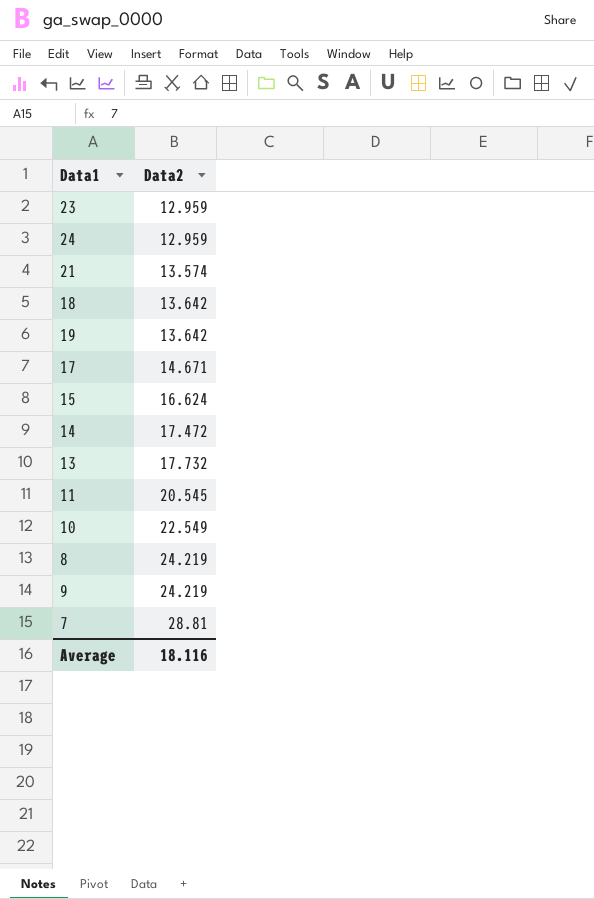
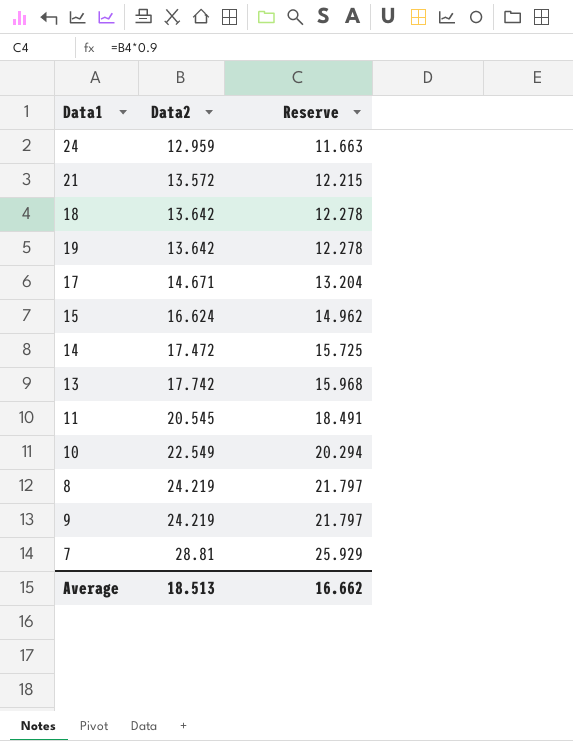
column Reserve | formula: none -> [Data2] * 0.9
row 23: 12.959 -> none
21 | Data2: 13.574 -> 13.572
13 | Data2: 17.732 -> 17.742
Average | Data2: 18.116 -> 18.513

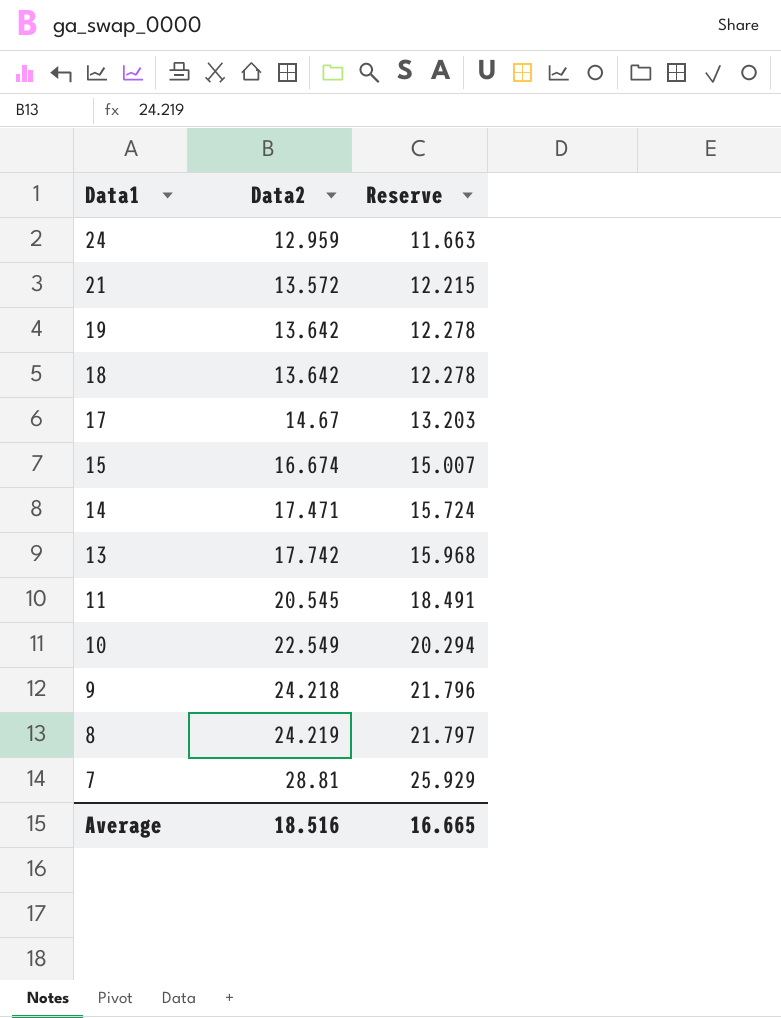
row order: Data2 ascending -> Data1 descending
17 | Data2: 14.671 -> 14.67
17 | Reserve: 13.204 -> 13.203
15 | Data2: 16.624 -> 16.674
15 | Reserve: 14.962 -> 15.007
14 | Data2: 17.472 -> 17.471
14 | Reserve: 15.725 -> 15.724
9 | Data2: 24.219 -> 24.218
9 | Reserve: 21.797 -> 21.796
Average | Data2: 18.513 -> 18.516
Average | Reserve: 16.662 -> 16.665

